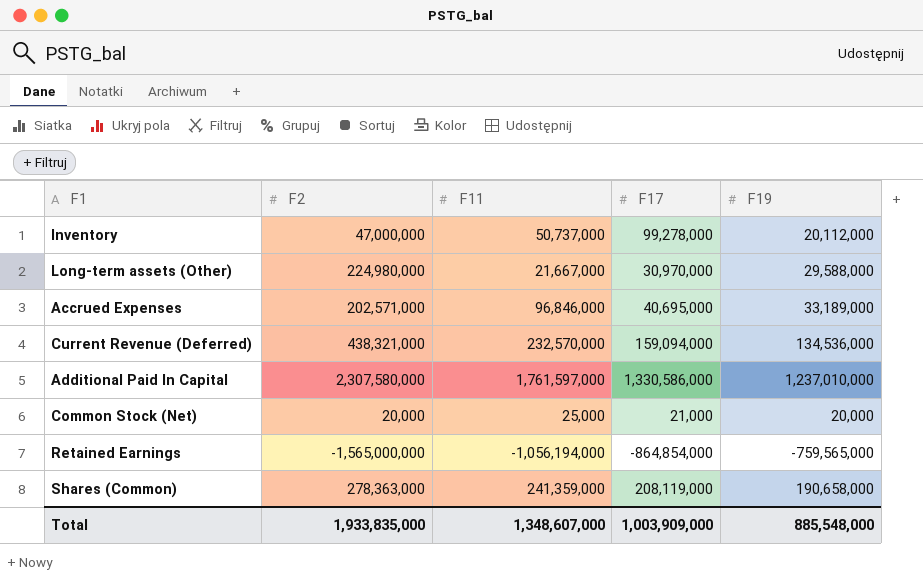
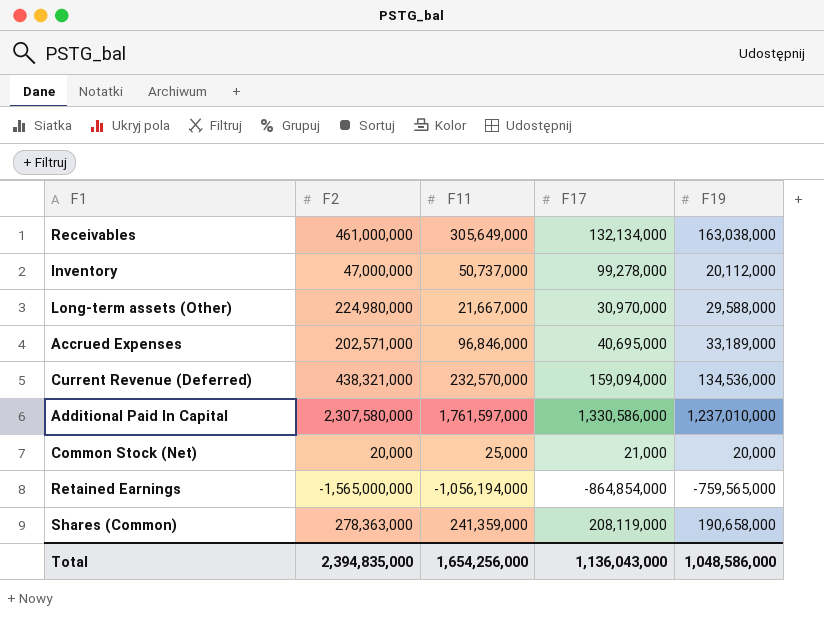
row Receivables: none -> 461,000,000 | 305,649,000 | 132,134,000 | 163,038,000
Total | F2: 1,933,835,000 -> 2,394,835,000
Total | F11: 1,348,607,000 -> 1,654,256,000
Total | F17: 1,003,909,000 -> 1,136,043,000
Total | F19: 885,548,000 -> 1,048,586,000

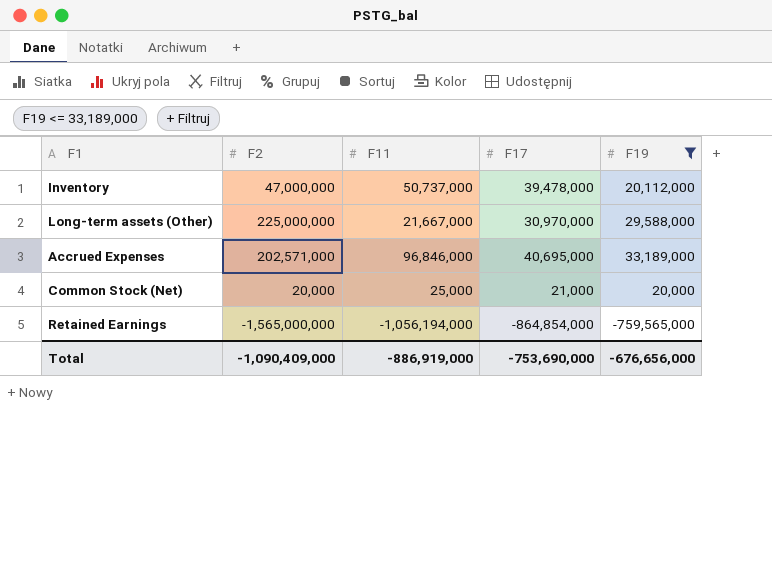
filter: none -> F19 <= 33,189,000
Inventory | F17: 99,278,000 -> 39,478,000
Long-term assets (Other) | F2: 224,980,000 -> 225,000,000
Total | F2: 2,394,835,000 -> -1,090,409,000
Total | F11: 1,654,256,000 -> -886,919,000
Total | F17: 1,136,043,000 -> -753,690,000
Total | F19: 1,048,586,000 -> -676,656,000

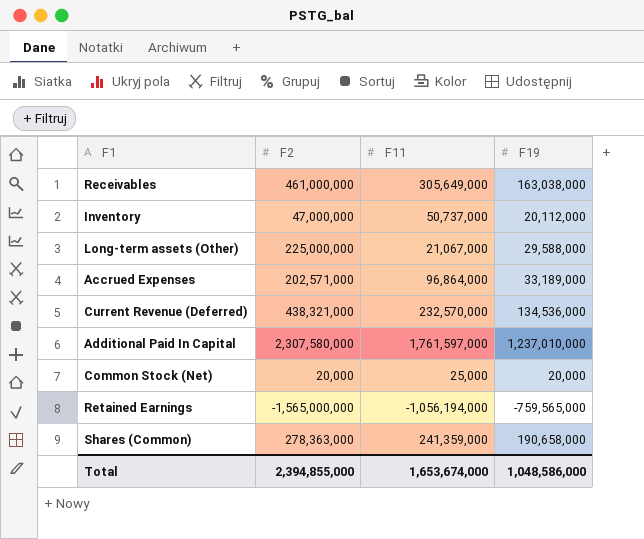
filter: F19 <= 33,189,000 -> none
column F17 | position: 4 -> none
Long-term assets (Other) | F11: 21,667,000 -> 21,067,000
Accrued Expenses | F11: 96,846,000 -> 96,864,000
Total | F2: -1,090,409,000 -> 2,394,855,000
Total | F11: -886,919,000 -> 1,653,674,000
Total | F19: -676,656,000 -> 1,048,586,000

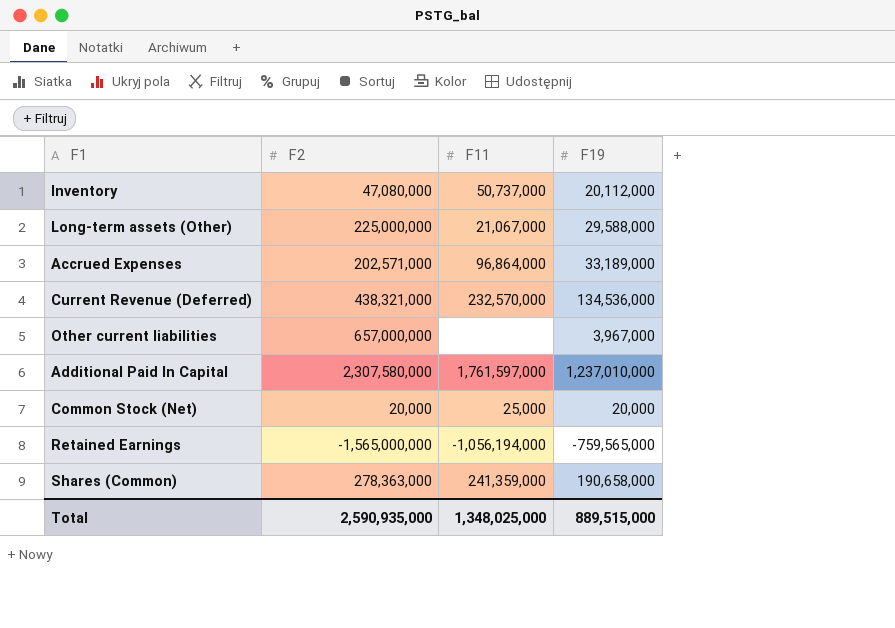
row Receivables: 461,000,000 | 305,649,000 | 163,038,000 -> none
Inventory | F2: 47,000,000 -> 47,080,000
row Other current liabilities: none -> 657,000,000 | none | 3,967,000
Total | F2: 2,394,855,000 -> 2,590,935,000
Total | F11: 1,653,674,000 -> 1,348,025,000
Total | F19: 1,048,586,000 -> 889,515,000

